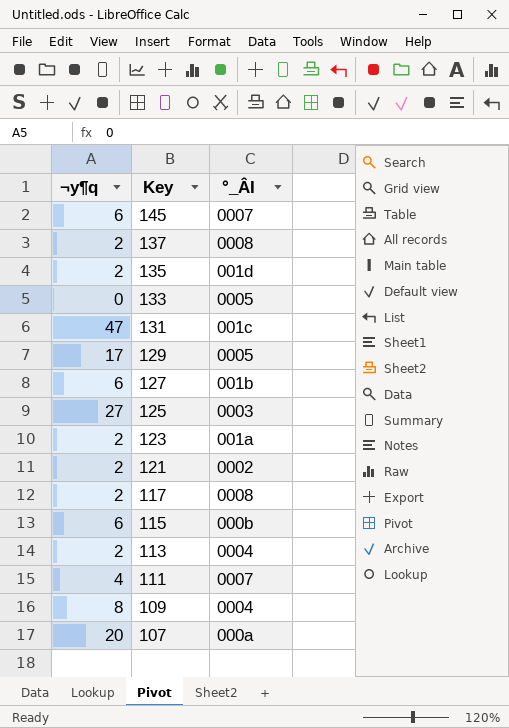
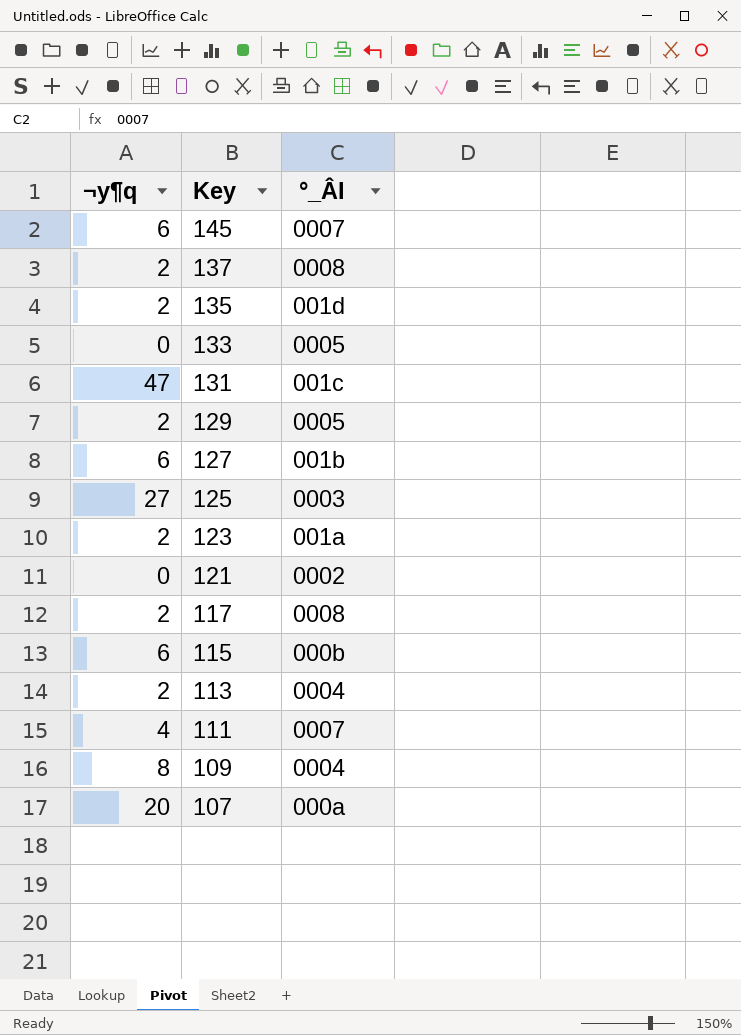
129 | ¬y¶q: 17 -> 2
121 | ¬y¶q: 2 -> 0

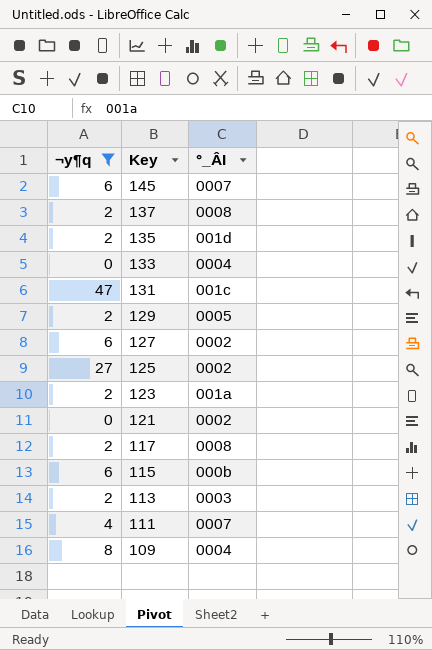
filter: none -> ¬y¶q != 20
133 | °_ÂI: 0005 -> 0004
127 | °_ÂI: 001b -> 0002
125 | °_ÂI: 0003 -> 0002
113 | °_ÂI: 0004 -> 0003

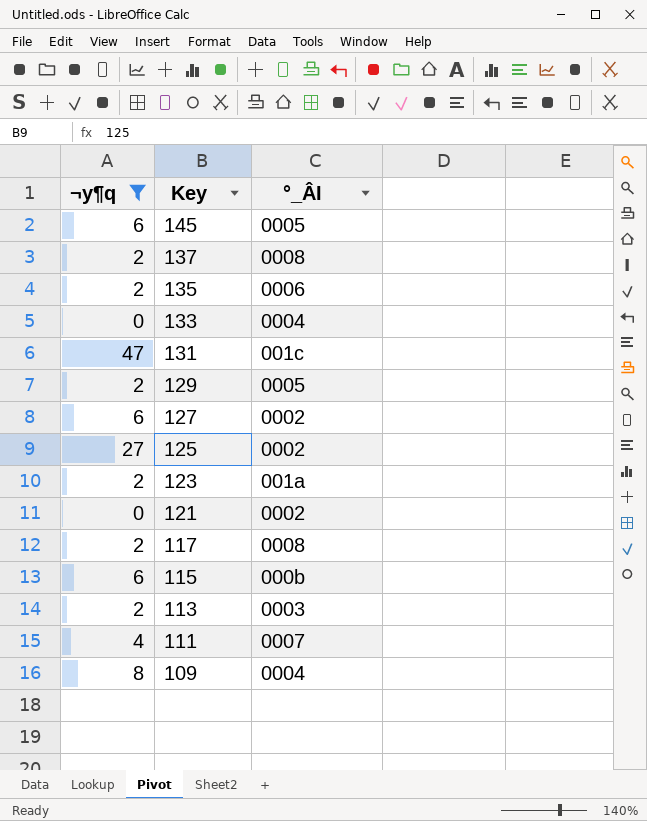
145 | °_ÂI: 0007 -> 0005
135 | °_ÂI: 001d -> 0006

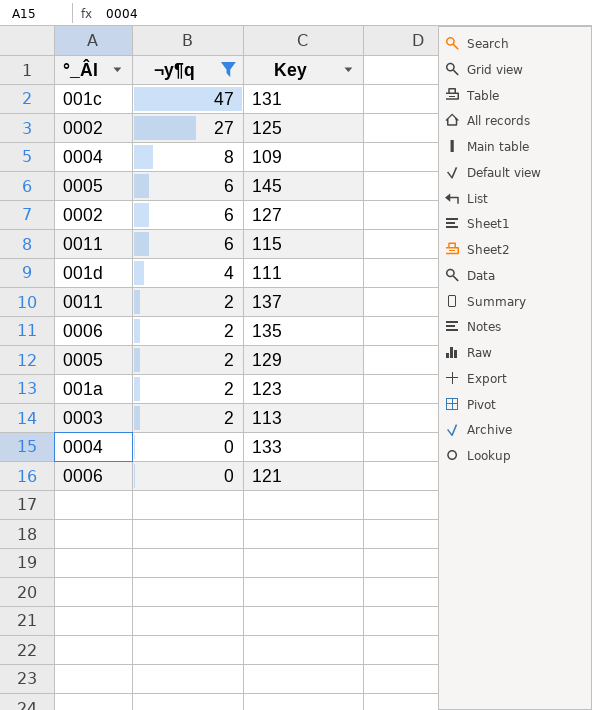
row order: Key descending -> ¬y¶q descending
column °_ÂI | position: 3 -> 1
row 117: 2 | 0008 -> none
115 | °_ÂI: 000b -> 0011
111 | °_ÂI: 0007 -> 001d
137 | °_ÂI: 0008 -> 0011
121 | °_ÂI: 0002 -> 0006

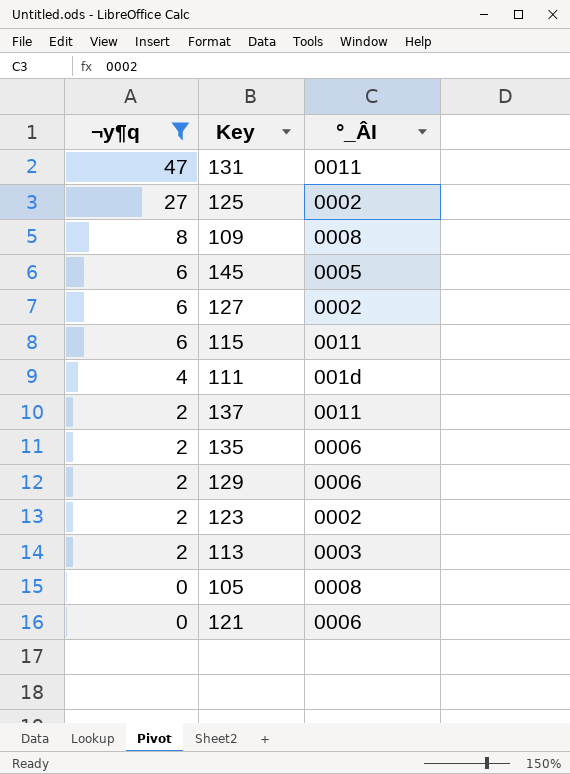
column °_ÂI | position: 1 -> 3
row 133: 0004 | 0 -> none
131 | °_ÂI: 001c -> 0011
109 | °_ÂI: 0004 -> 0008
129 | °_ÂI: 0005 -> 0006
123 | °_ÂI: 001a -> 0002
row 105: none -> 0 | 0008

